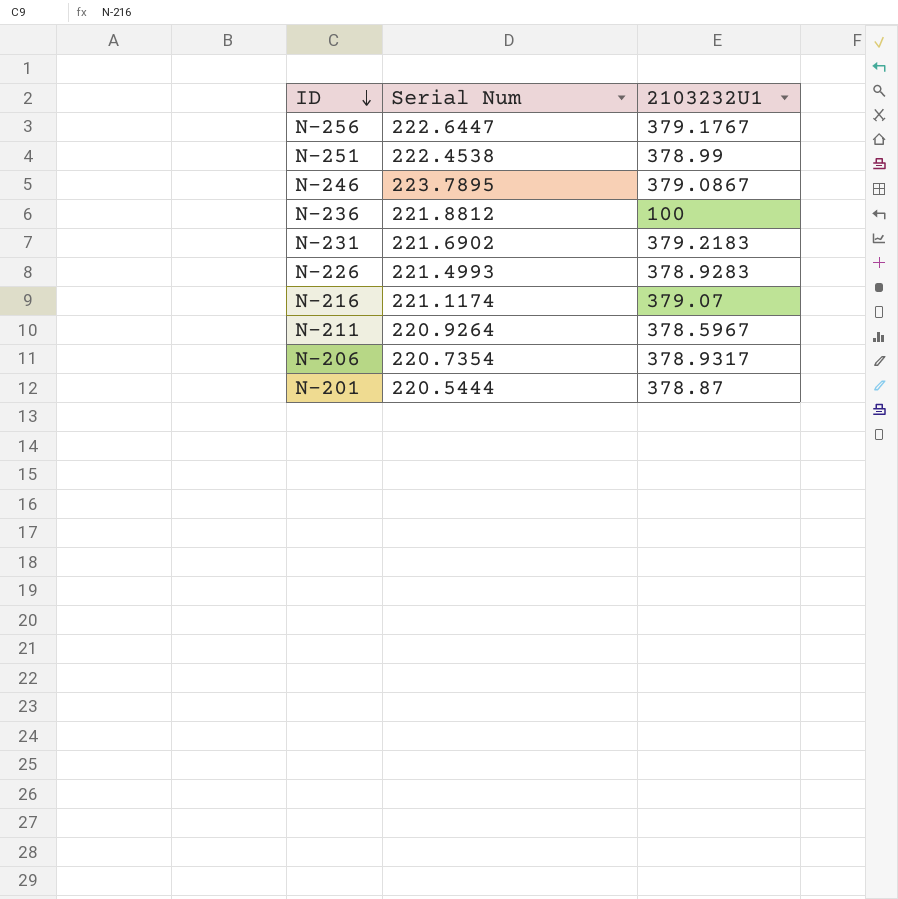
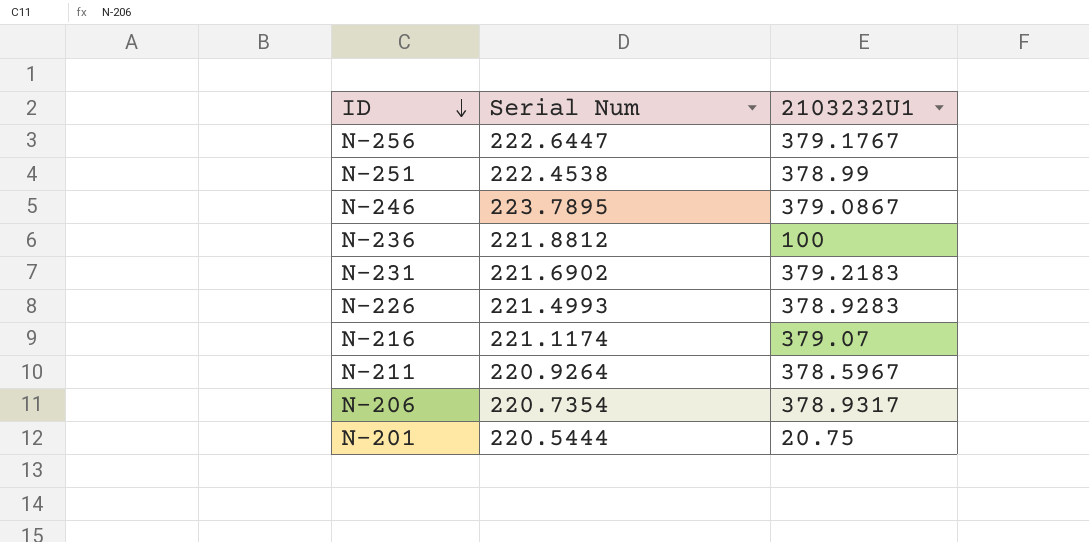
N-201 | 2103232U1: 378.87 -> 20.75

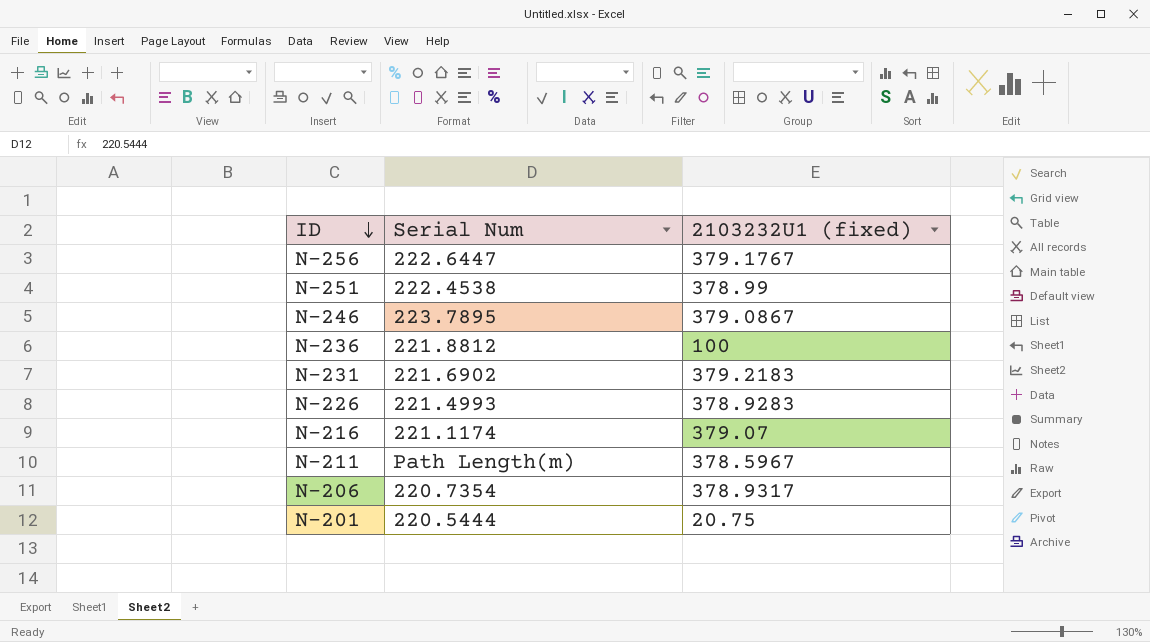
column name: 2103232U1 -> 2103232U1 (fixed)
N-211 | Serial Num: 220.9264 -> Path Length(m)

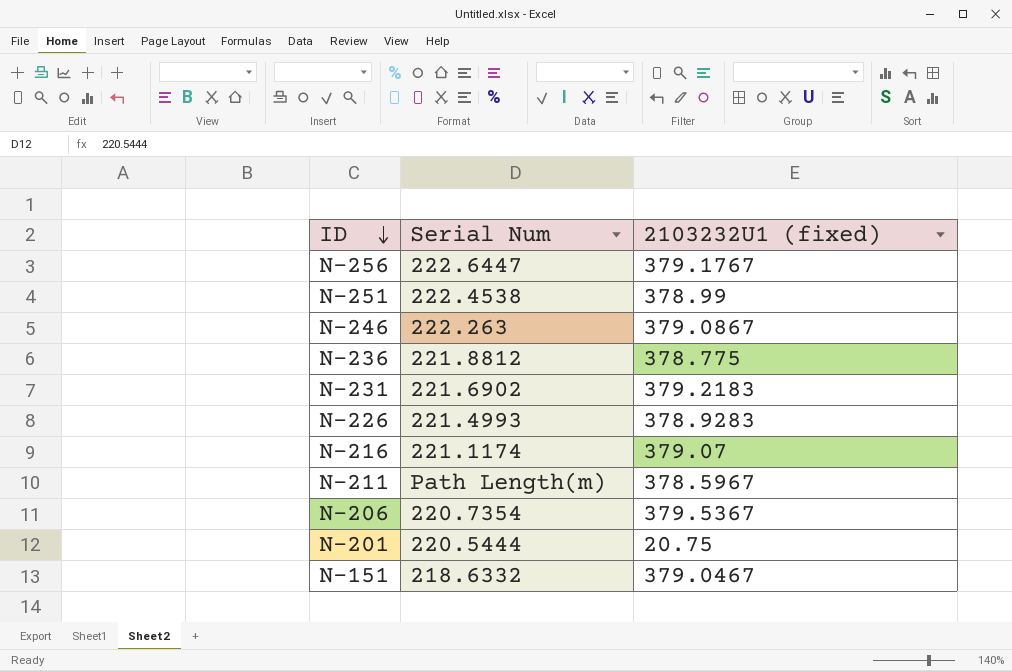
N-246 | Serial Num: 223.7895 -> 222.263
N-236 | 2103232U1 (fixed): 100 -> 378.775
N-206 | 2103232U1 (fixed): 378.9317 -> 379.5367
row N-151: none -> 218.6332 | 379.0467

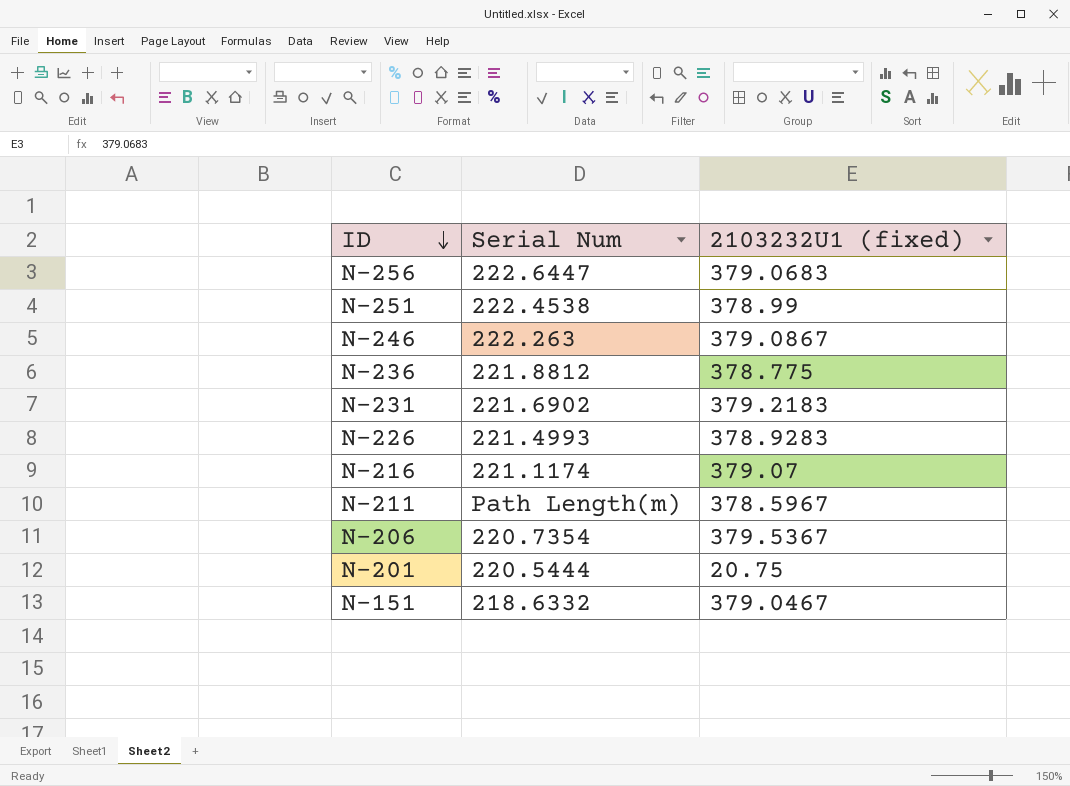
N-256 | 2103232U1 (fixed): 379.1767 -> 379.0683

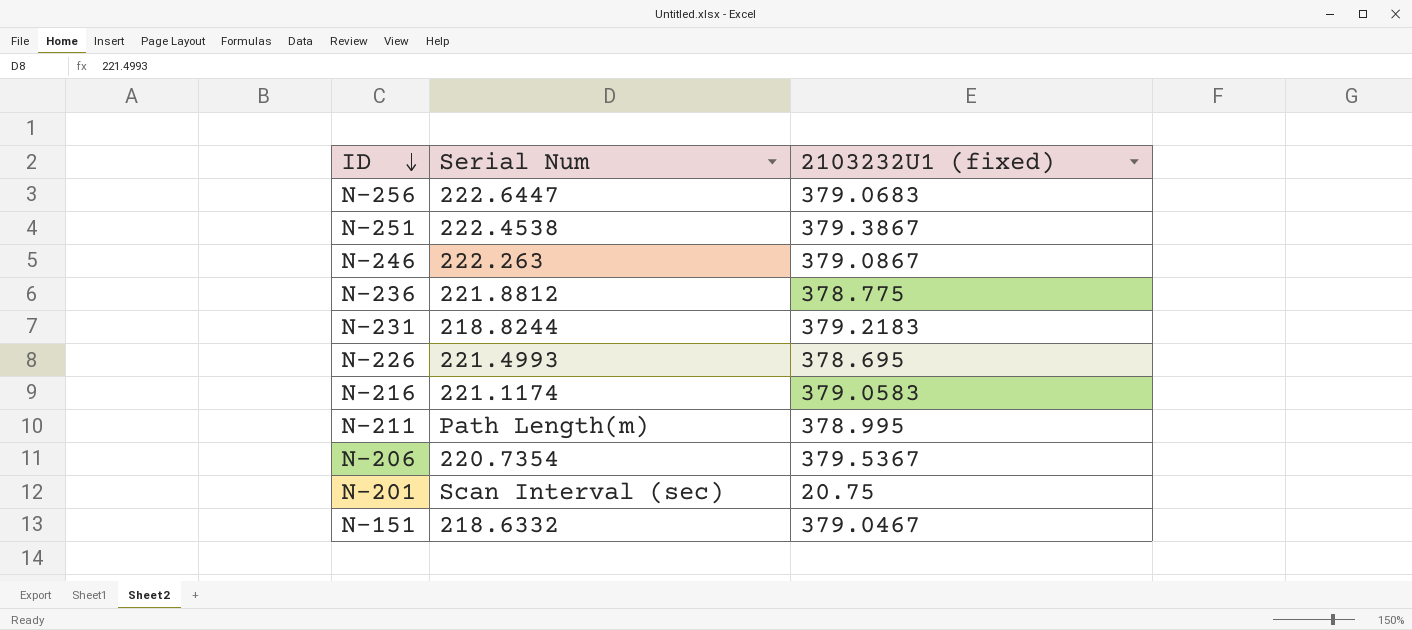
N-251 | 2103232U1 (fixed): 378.99 -> 379.3867
N-231 | Serial Num: 221.6902 -> 218.8244
N-226 | 2103232U1 (fixed): 378.9283 -> 378.695
N-216 | 2103232U1 (fixed): 379.07 -> 379.0583
N-211 | 2103232U1 (fixed): 378.5967 -> 378.995
N-201 | Serial Num: 220.5444 -> Scan Interval (sec)

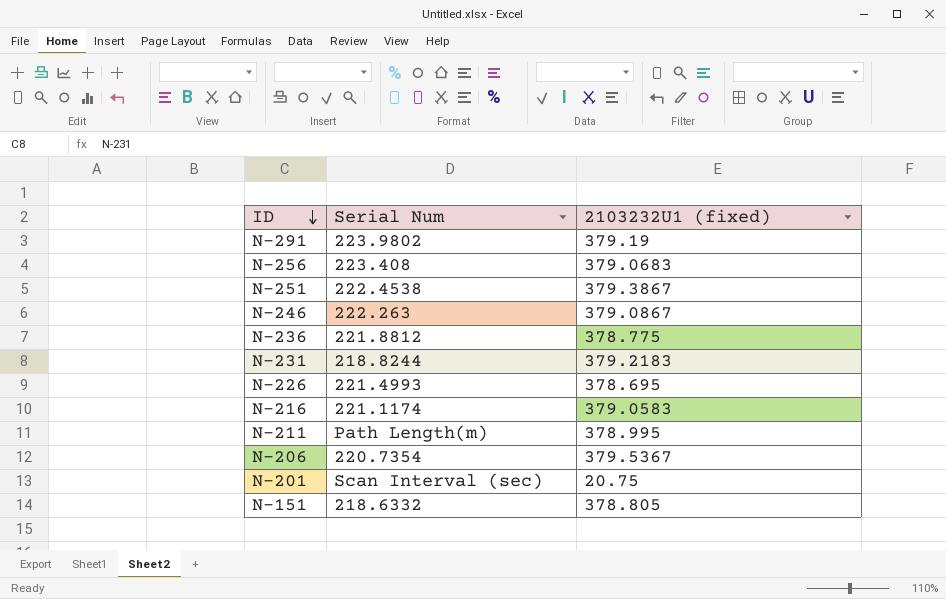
row N-291: none -> 223.9802 | 379.19
N-256 | Serial Num: 222.6447 -> 223.408
N-151 | 2103232U1 (fixed): 379.0467 -> 378.805

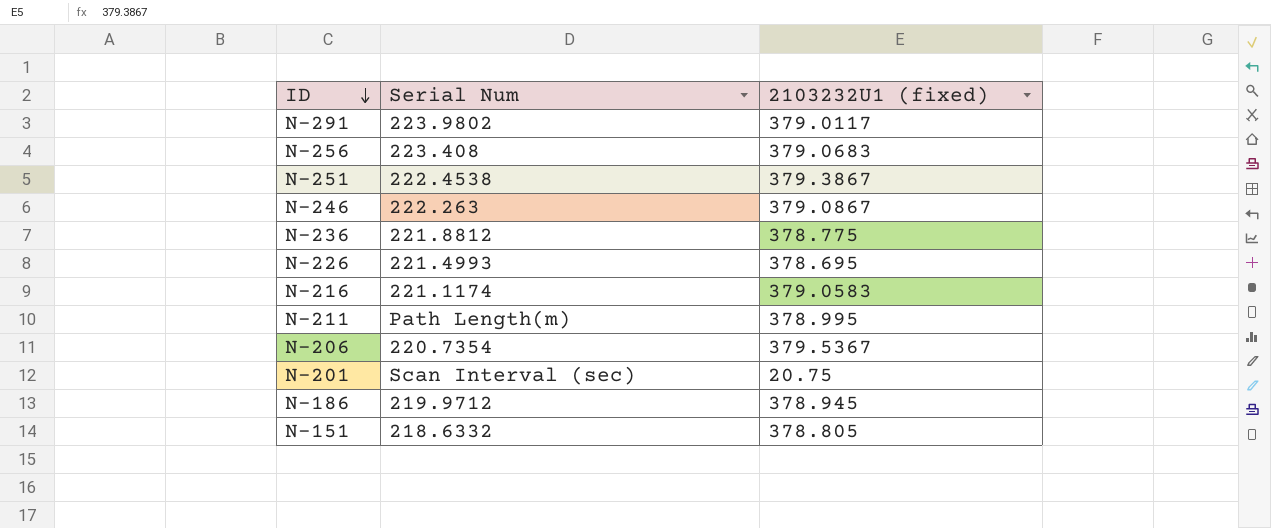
row N-231: 218.8244 | 379.2183 -> none
N-291 | 2103232U1 (fixed): 379.19 -> 379.0117
row N-186: none -> 219.9712 | 378.945

